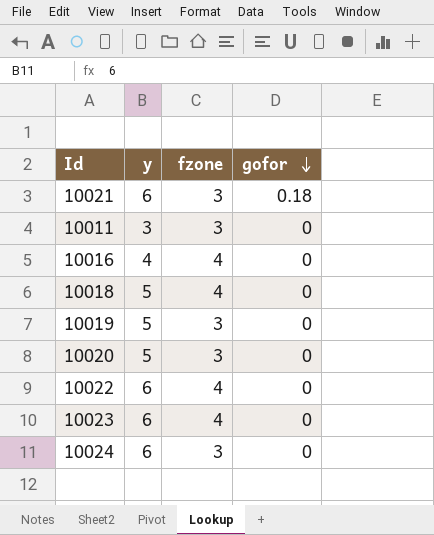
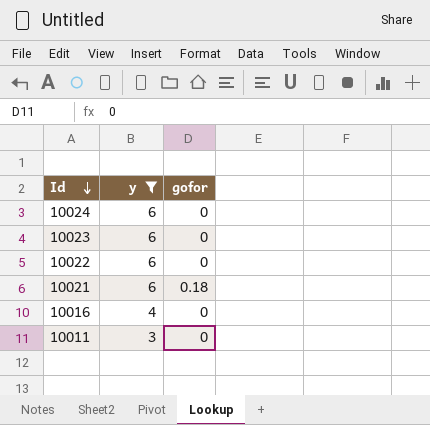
filter: none -> y != 5
row order: gofor descending -> Id descending
column fzone | position: 3 -> none

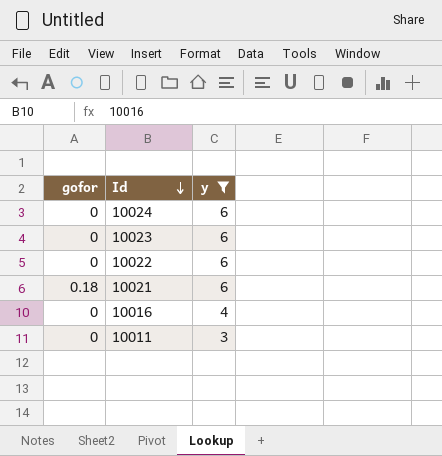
column gofor | position: 3 -> 1

